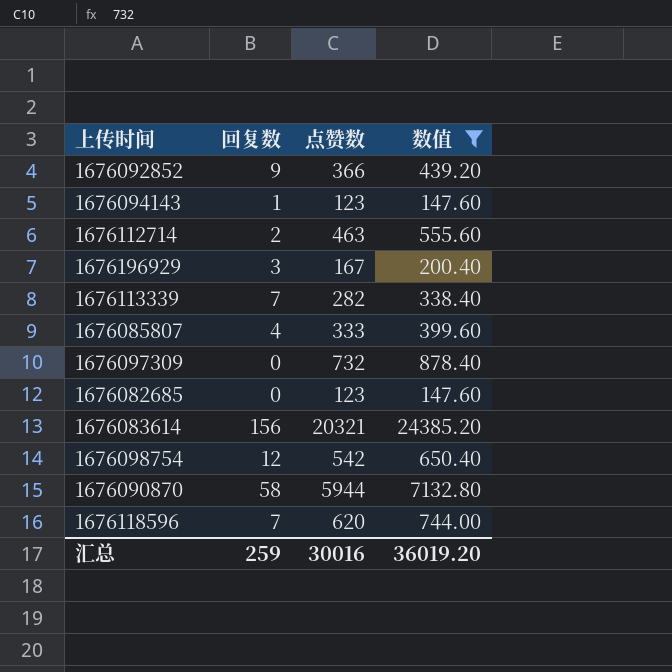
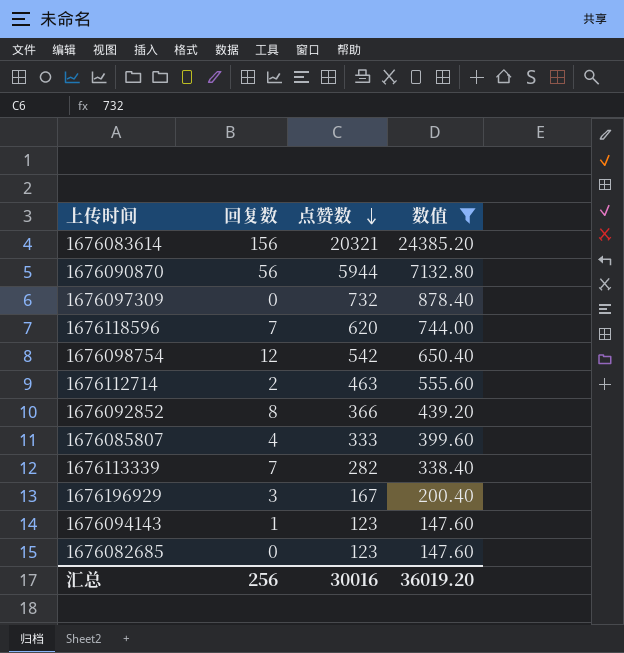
row order: none -> 点赞数 descending
1676090870 | 回复数: 58 -> 56
1676092852 | 回复数: 9 -> 8
汇总 | 回复数: 259 -> 256

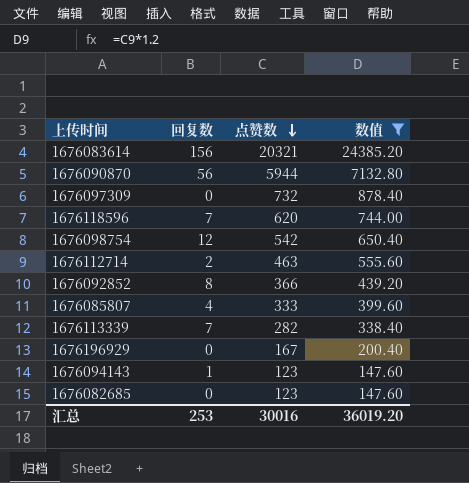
1676196929 | 回复数: 3 -> 0
汇总 | 回复数: 256 -> 253

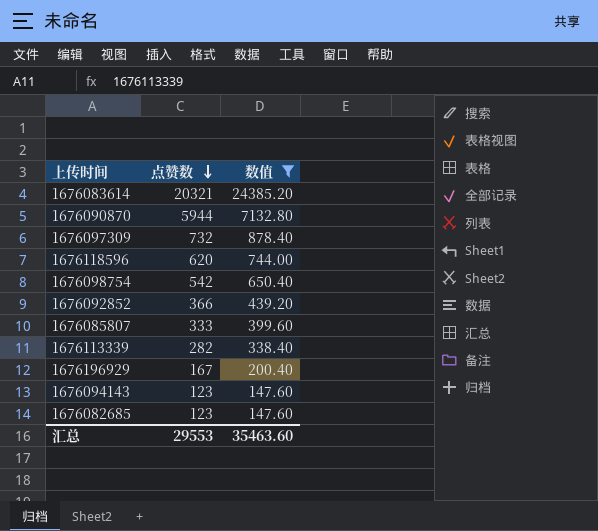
column 回复数 | position: 2 -> none
row 1676112714: 2 | 463 | 555.60 -> none
汇总 | 点赞数: 30016 -> 29553
汇总 | 数值: 36019.20 -> 35463.60

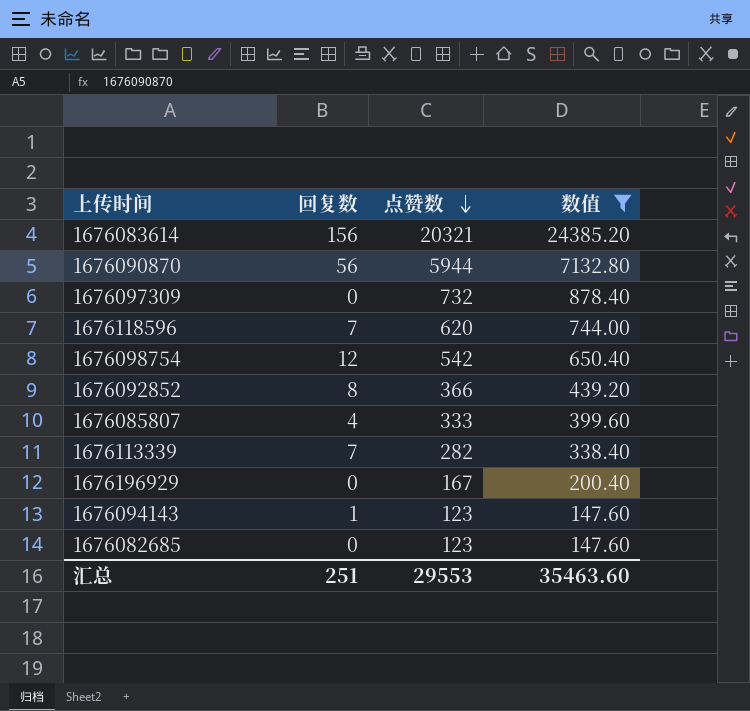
column 回复数 | position: none -> 2

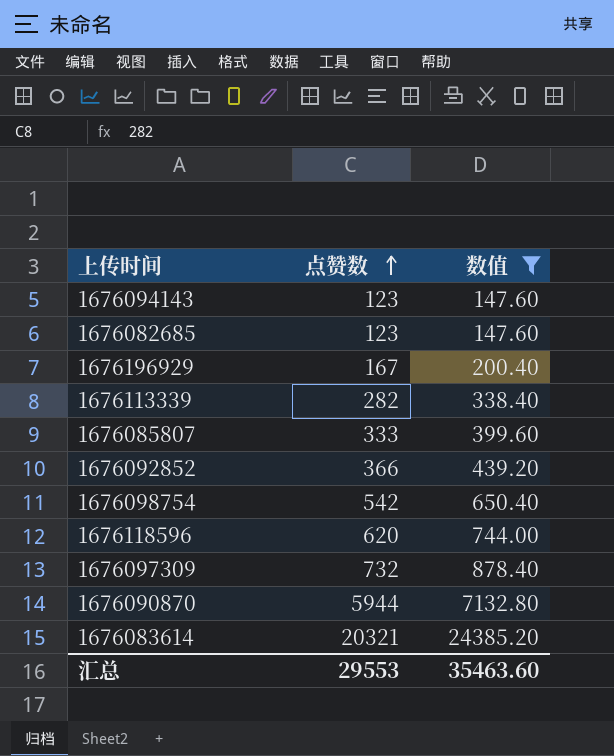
row order: 点赞数 descending -> 点赞数 ascending
column 回复数 | position: 2 -> none

